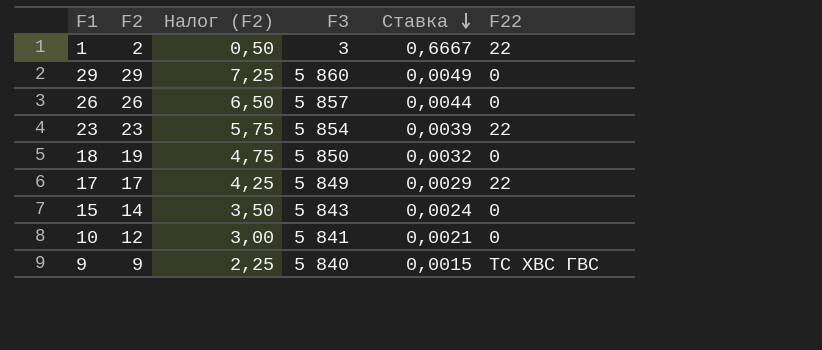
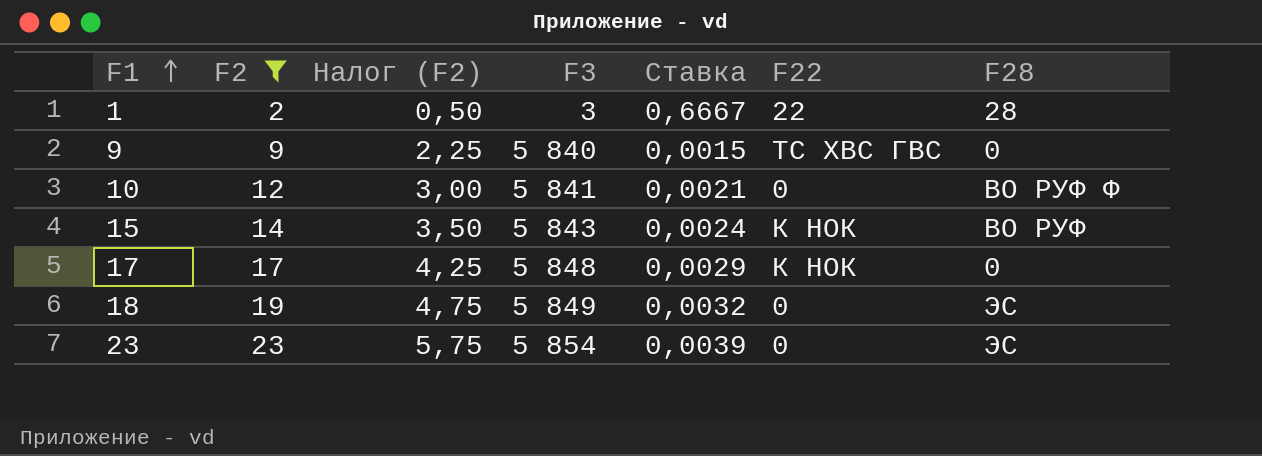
filter: none -> F2 <= 23
row order: Ставка descending -> F1 ascending
column F28 | position: none -> 7
15 | F22: 0 -> К НОК
17 | F3: 5 849 -> 5 848
17 | F22: 22 -> К НОК
18 | F3: 5 850 -> 5 849
23 | F22: 22 -> 0

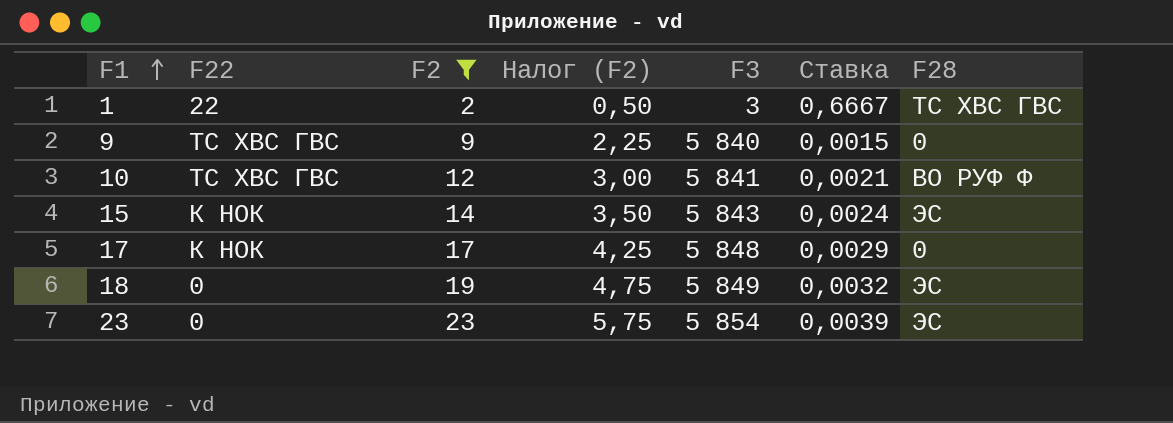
column F22 | position: 6 -> 2
1 | F28: 28 -> ТС ХВС ГВС
10 | F22: 0 -> ТС ХВС ГВС
15 | F28: ВО РУФ -> ЭС

